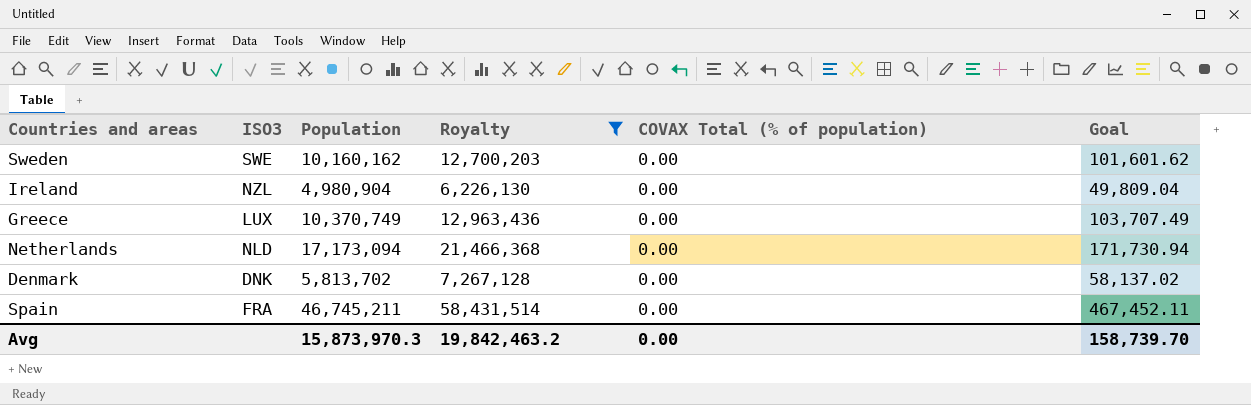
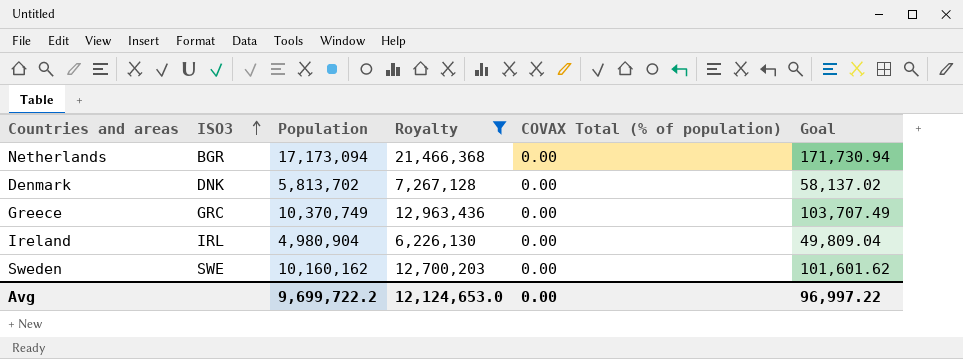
row order: none -> ISO3 ascending
row Spain: FRA | 46,745,211 | 58,431,514 | 0.00 | 467,452.11 -> none
Netherlands | ISO3: NLD -> BGR
Greece | ISO3: LUX -> GRC
Ireland | ISO3: NZL -> IRL
Avg | Population: 15,873,970.3 -> 9,699,722.2
Avg | Royalty: 19,842,463.2 -> 12,124,653.0
Avg | Goal: 158,739.70 -> 96,997.22

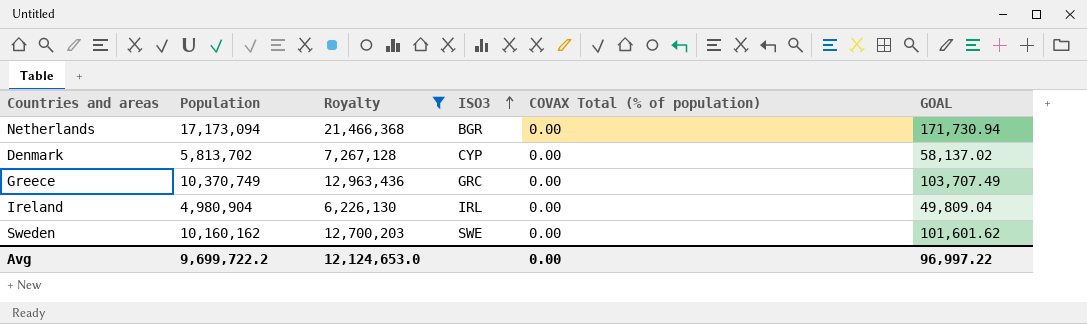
column ISO3 | position: 2 -> 4
column name: Goal -> GOAL
Denmark | ISO3: DNK -> CYP

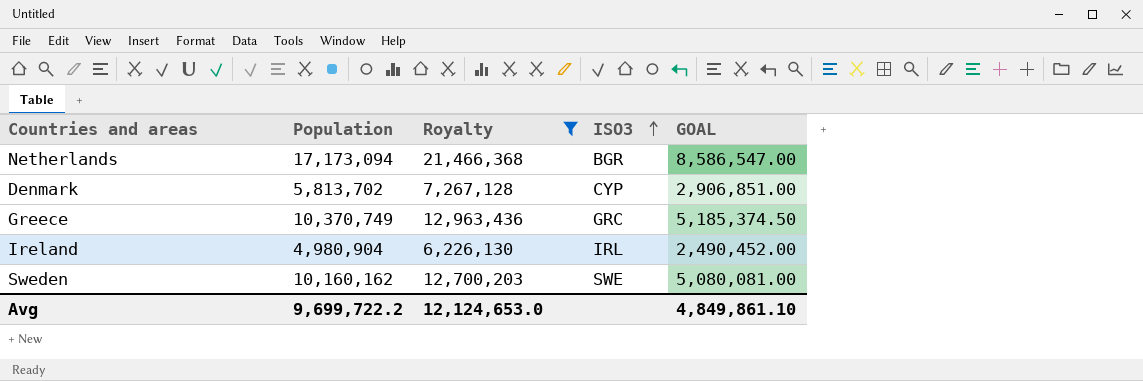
column COVAX Total (% of population) | position: 5 -> none
column GOAL | formula: [Population] * 0.01 -> [Population] * 0.5
Avg | GOAL: 96,997.22 -> 4,849,861.10

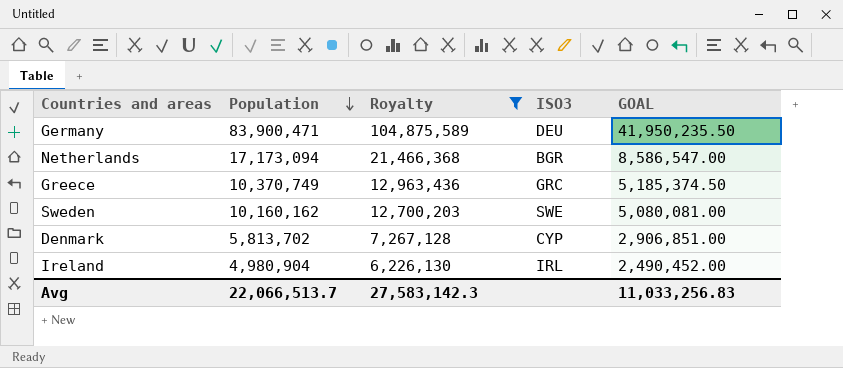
row order: ISO3 ascending -> Population descending
row Germany: none -> 83,900,471 | 104,875,589 | DEU | 41,950,235.50
Avg | Population: 9,699,722.2 -> 22,066,513.7
Avg | Royalty: 12,124,653.0 -> 27,583,142.3
Avg | GOAL: 4,849,861.10 -> 11,033,256.83

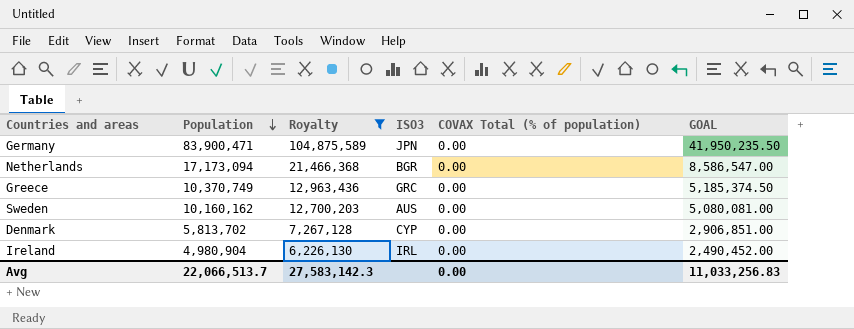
column COVAX Total (% of population) | position: none -> 5
Germany | ISO3: DEU -> JPN
Sweden | ISO3: SWE -> AUS

